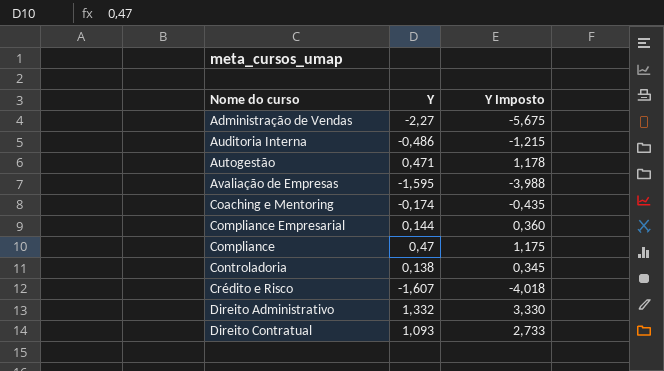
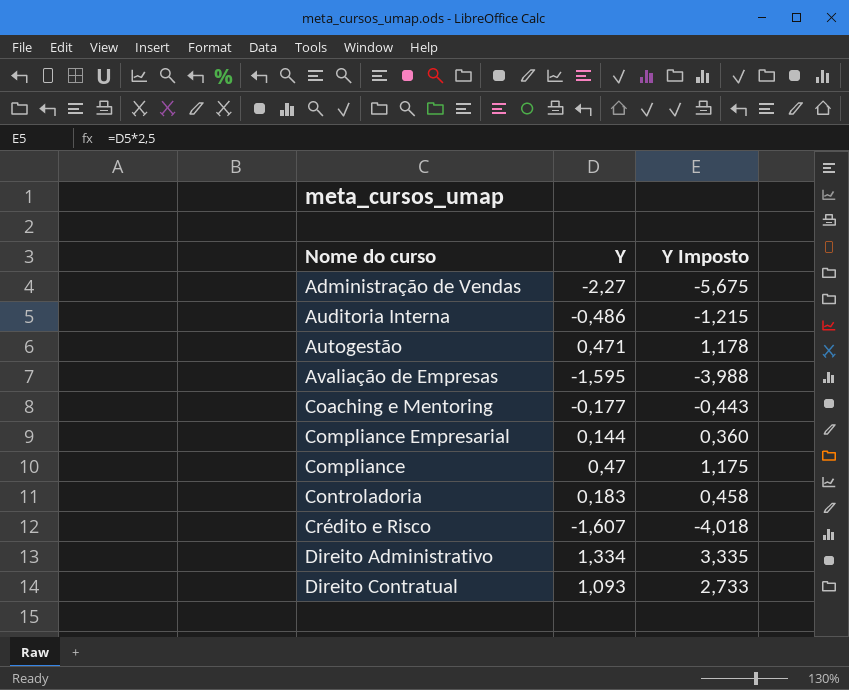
Coaching e Mentoring | Y: -0,174 -> -0,177
Coaching e Mentoring | Y Imposto: -0,435 -> -0,443
Controladoria | Y: 0,138 -> 0,183
Controladoria | Y Imposto: 0,345 -> 0,458
Direito Administrativo | Y: 1,332 -> 1,334
Direito Administrativo | Y Imposto: 3,330 -> 3,335

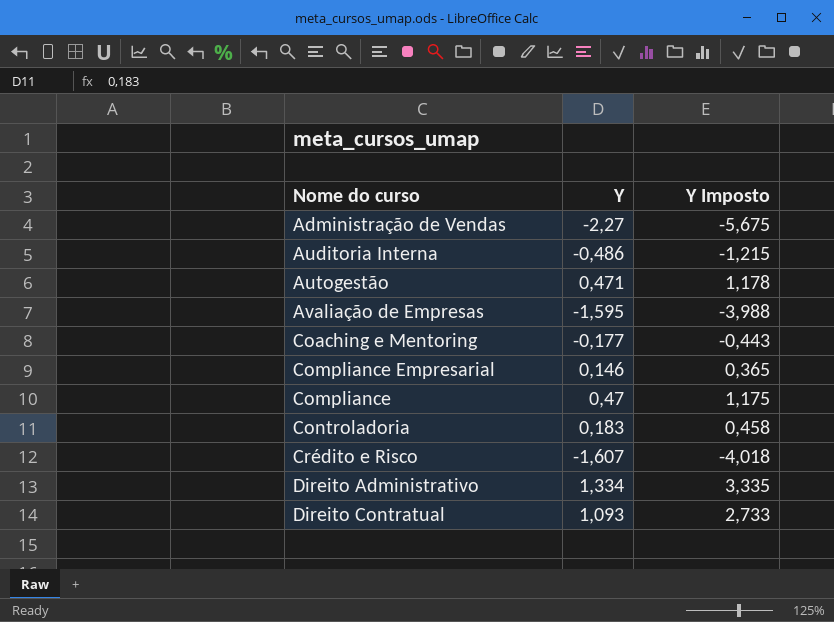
Compliance Empresarial | Y: 0,144 -> 0,146
Compliance Empresarial | Y Imposto: 0,360 -> 0,365

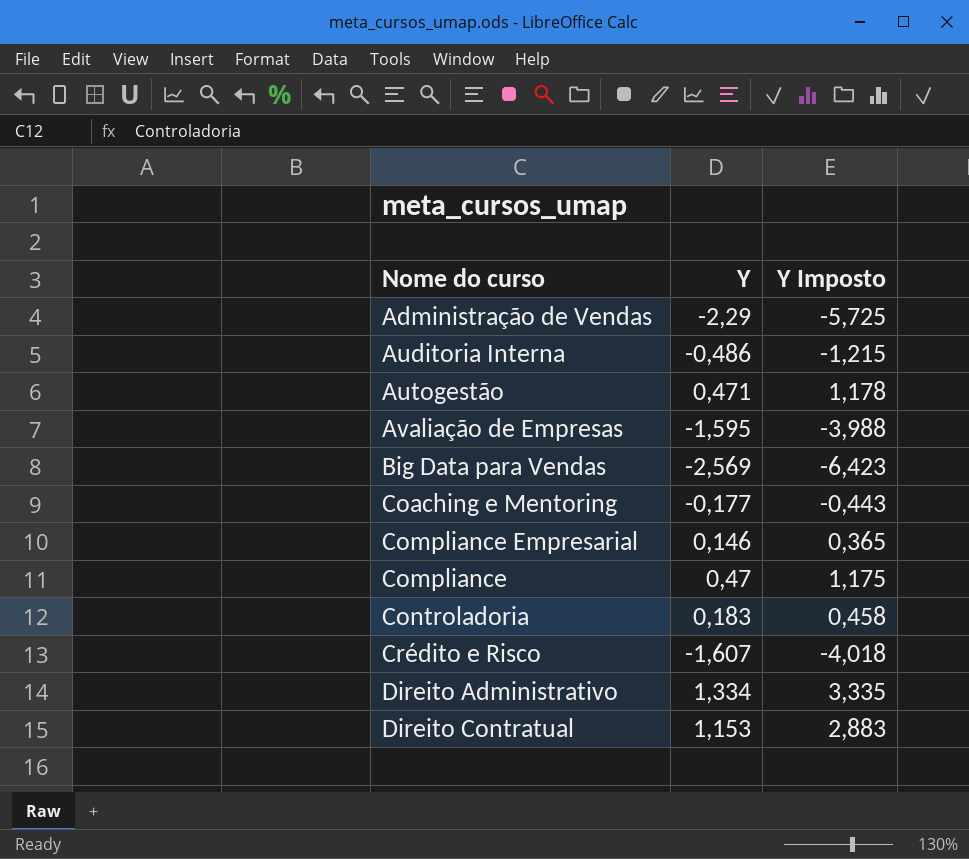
Administração de Vendas | Y: -2,27 -> -2,29
Administração de Vendas | Y Imposto: -5,675 -> -5,725
row Big Data para Vendas: none -> -2,569 | -6,423
Direito Contratual | Y: 1,093 -> 1,153
Direito Contratual | Y Imposto: 2,733 -> 2,883

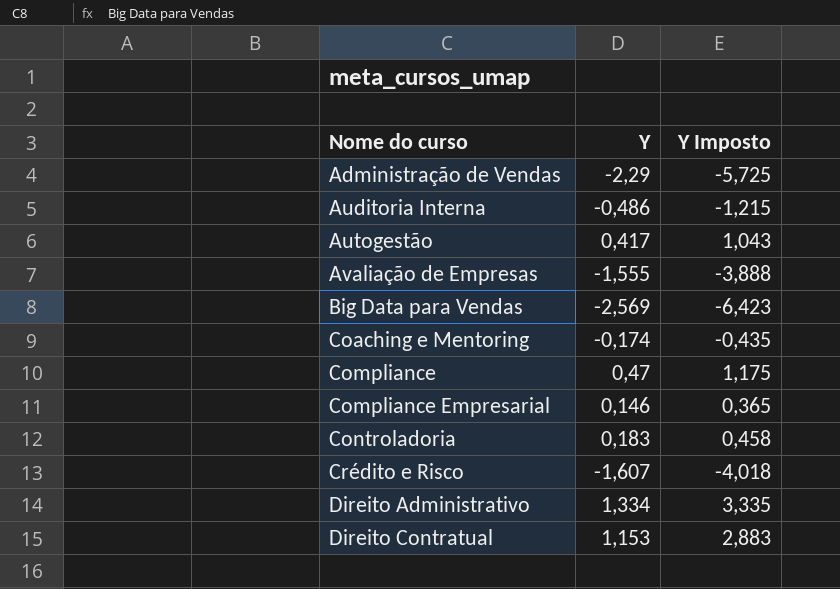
row order: none -> Nome do curso ascending
Autogestão | Y: 0,471 -> 0,417
Autogestão | Y Imposto: 1,178 -> 1,043
Avaliação de Empresas | Y: -1,595 -> -1,555
Avaliação de Empresas | Y Imposto: -3,988 -> -3,888
Coaching e Mentoring | Y: -0,177 -> -0,174
Coaching e Mentoring | Y Imposto: -0,443 -> -0,435

